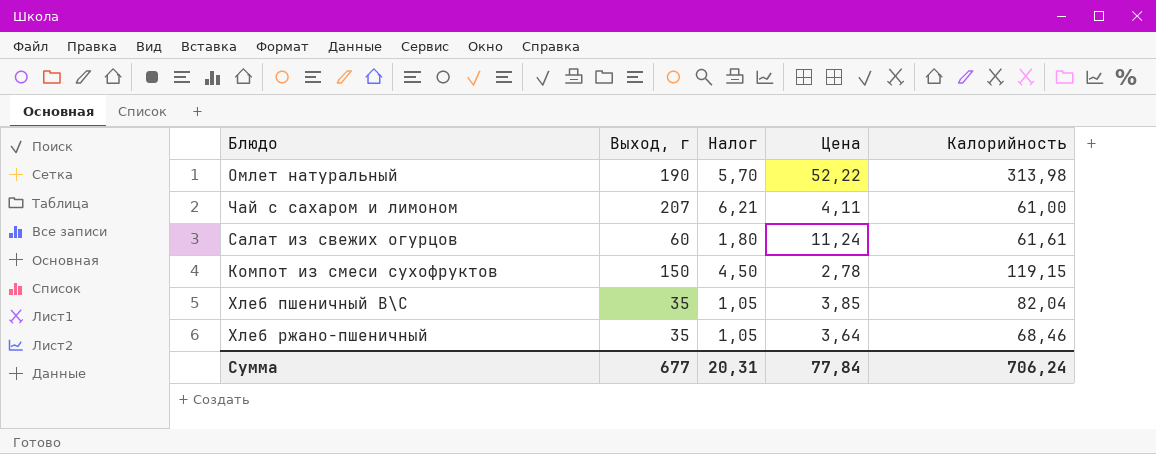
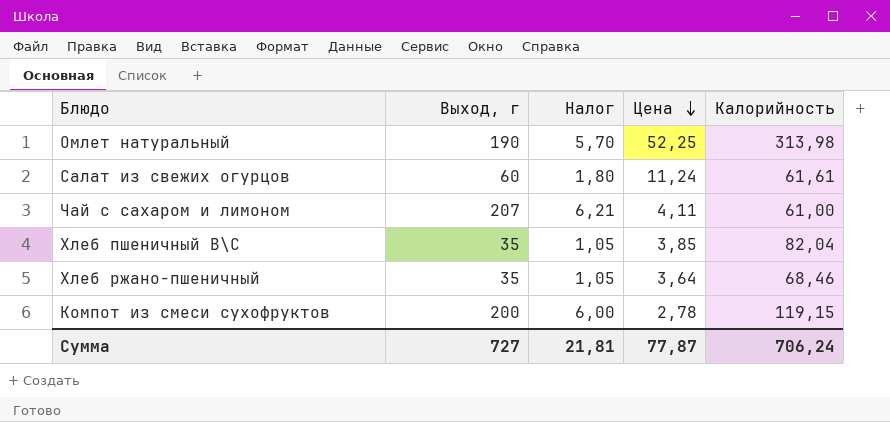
row order: none -> Цена descending
Омлет натуральный | Цена: 52,22 -> 52,25
Компот из смеси сухофруктов | Выход, г: 150 -> 200
Компот из смеси сухофруктов | Налог: 4,50 -> 6,00
Сумма | Выход, г: 677 -> 727
Сумма | Налог: 20,31 -> 21,81
Сумма | Цена: 77,84 -> 77,87

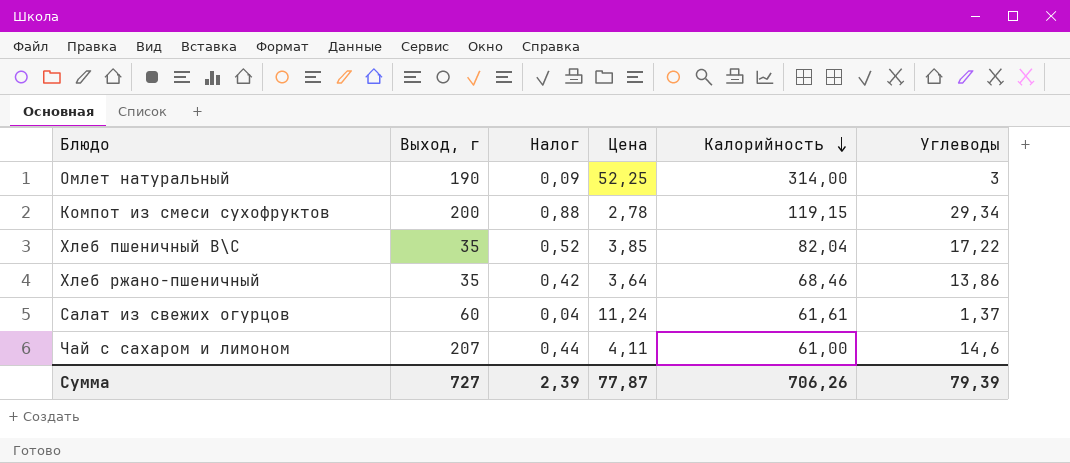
row order: Цена descending -> Калорийность descending
column Налог | formula: [Выход, г] * 0,03 -> [Углеводы] * 0,03
column Углеводы | position: none -> 6
Омлет натуральный | Калорийность: 313,98 -> 314,00
Сумма | Налог: 21,81 -> 2,39
Сумма | Калорийность: 706,24 -> 706,26

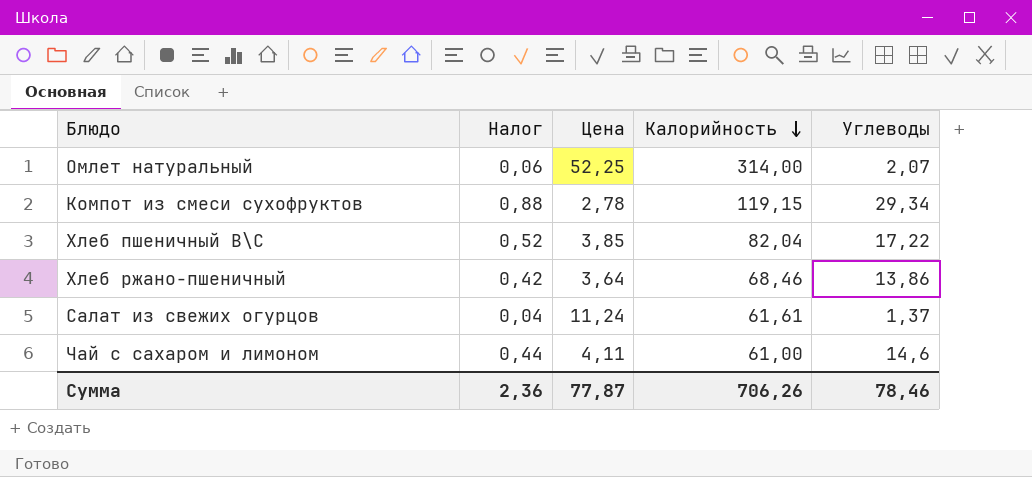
column Выход, г | position: 2 -> none
Омлет натуральный | Налог: 0,09 -> 0,06
Омлет натуральный | Углеводы: 3 -> 2,07
Сумма | Налог: 2,39 -> 2,36
Сумма | Углеводы: 79,39 -> 78,46

